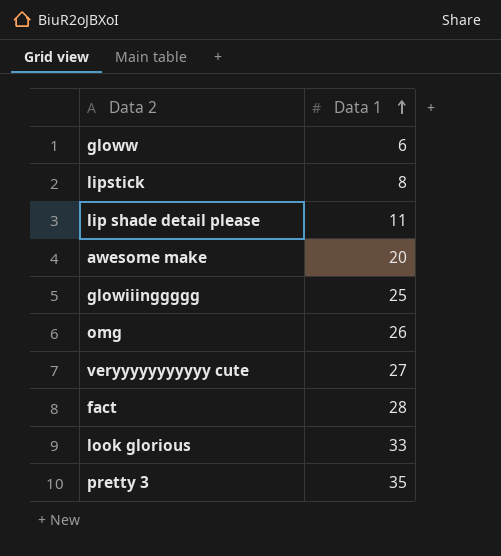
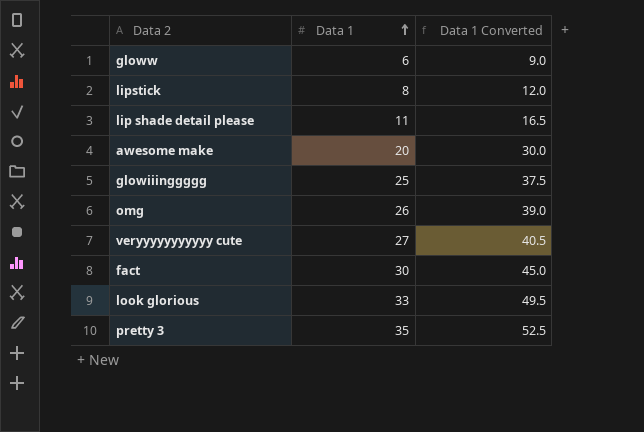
column Data 1 Converted | formula: none -> [Data 1] * 1.5
fact | Data 1: 28 -> 30

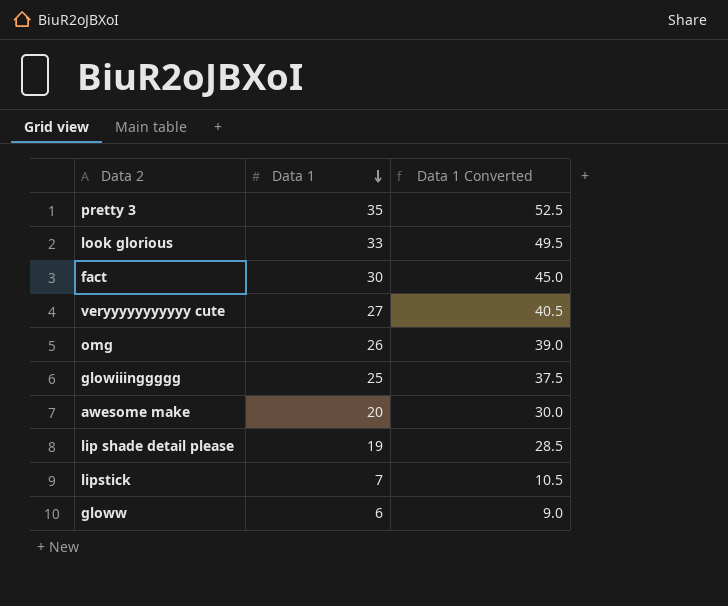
row order: Data 1 ascending -> Data 1 descending
lip shade detail please | Data 1: 11 -> 19
lip shade detail please | Data 1 Converted: 16.5 -> 28.5
lipstick | Data 1: 8 -> 7
lipstick | Data 1 Converted: 12.0 -> 10.5

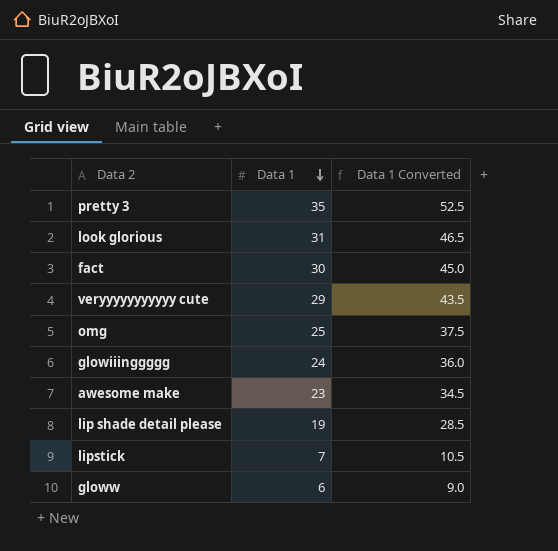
look glorious | Data 1: 33 -> 31
look glorious | Data 1 Converted: 49.5 -> 46.5
veryyyyyyyyyyy cute | Data 1: 27 -> 29
veryyyyyyyyyyy cute | Data 1 Converted: 40.5 -> 43.5
omg | Data 1: 26 -> 25
omg | Data 1 Converted: 39.0 -> 37.5
glowiiinggggg | Data 1: 25 -> 24
glowiiinggggg | Data 1 Converted: 37.5 -> 36.0
awesome make | Data 1: 20 -> 23
awesome make | Data 1 Converted: 30.0 -> 34.5

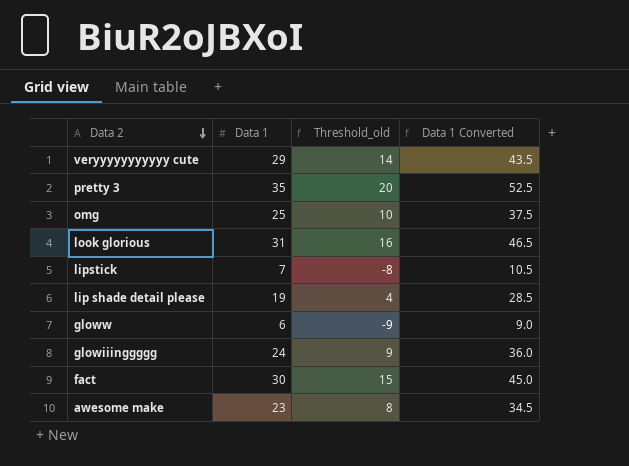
row order: Data 1 descending -> Data 2 descending
column Threshold_old | formula: none -> [Data 1] - 15

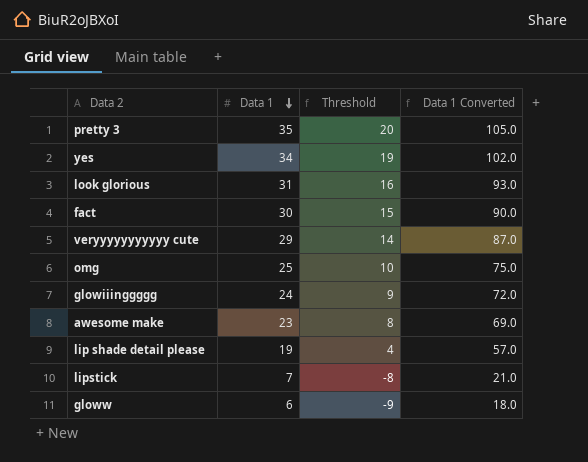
row order: Data 2 descending -> Data 1 descending
column name: Threshold_old -> Threshold
column Data 1 Converted | formula: [Data 1] * 1.5 -> [Data 1] * 3
row yes: none -> 34 | 19 | 102.0

